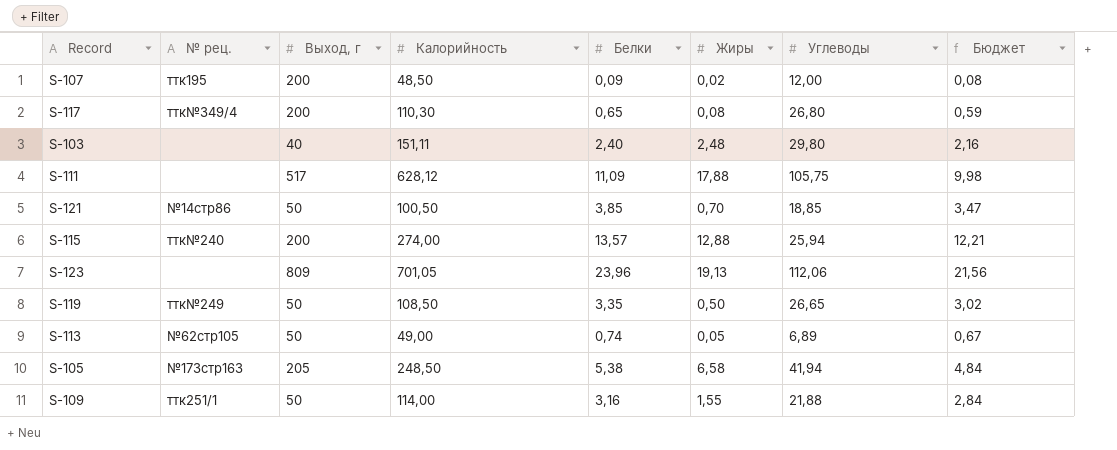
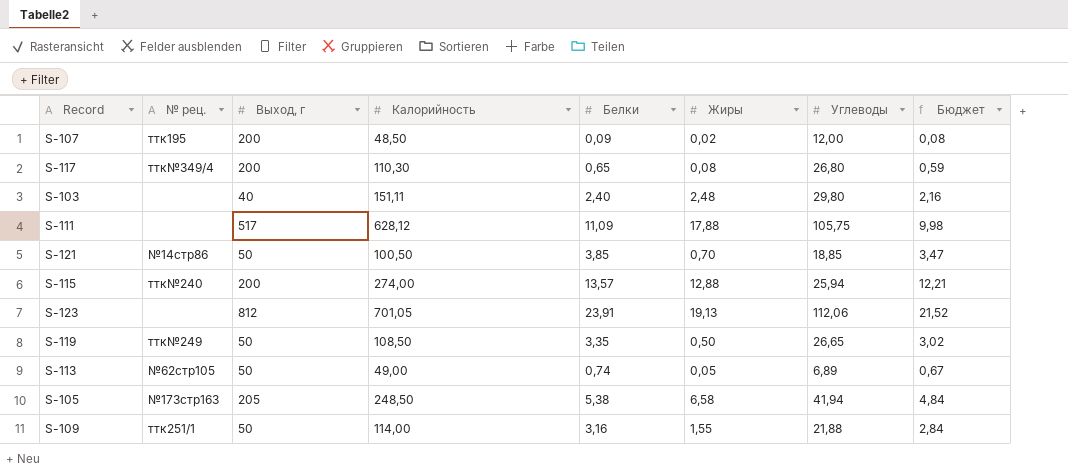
S-123 | Выход, г: 809 -> 812
S-123 | Белки: 23,96 -> 23,91
S-123 | Бюджет: 21,56 -> 21,52

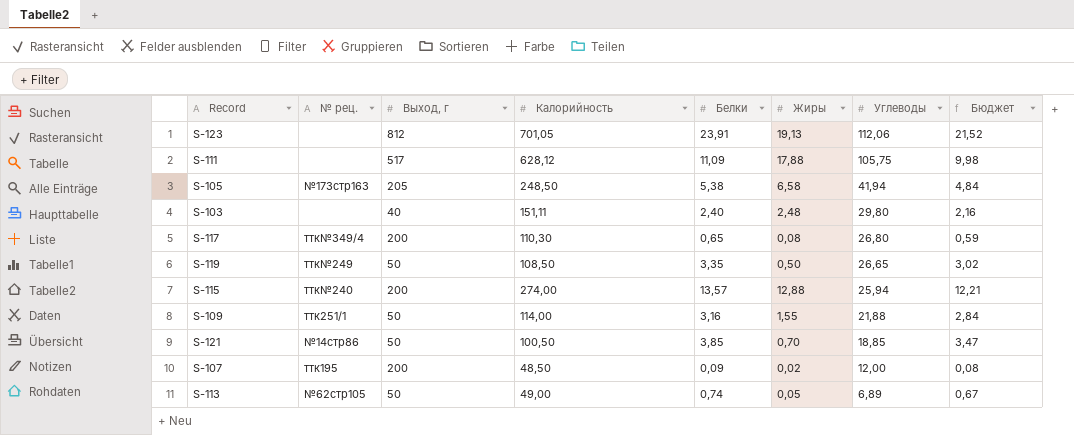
row order: none -> Углеводы descending

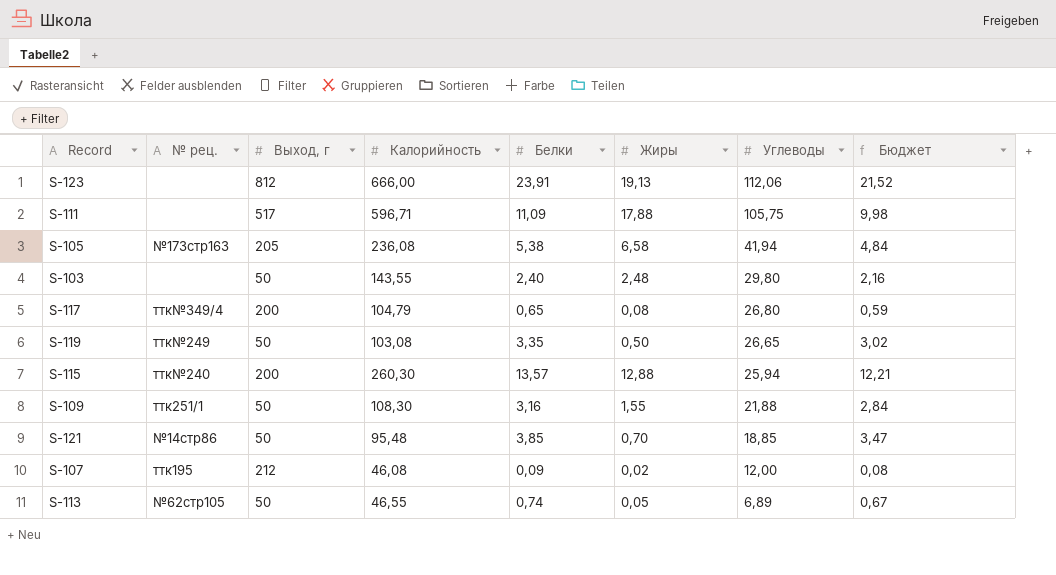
S-123 | Калорийность: 701,05 -> 666,00
S-111 | Калорийность: 628,12 -> 596,71
S-105 | Калорийность: 248,50 -> 236,08
S-103 | Выход, г: 40 -> 50
S-103 | Калорийность: 151,11 -> 143,55
S-117 | Калорийность: 110,30 -> 104,79
S-119 | Калорийность: 108,50 -> 103,08
S-115 | Калорийность: 274,00 -> 260,30
S-109 | Калорийность: 114,00 -> 108,30
S-121 | Калорийность: 100,50 -> 95,48
S-107 | Выход, г: 200 -> 212
S-107 | Калорийность: 48,50 -> 46,08
S-113 | Калорийность: 49,00 -> 46,55

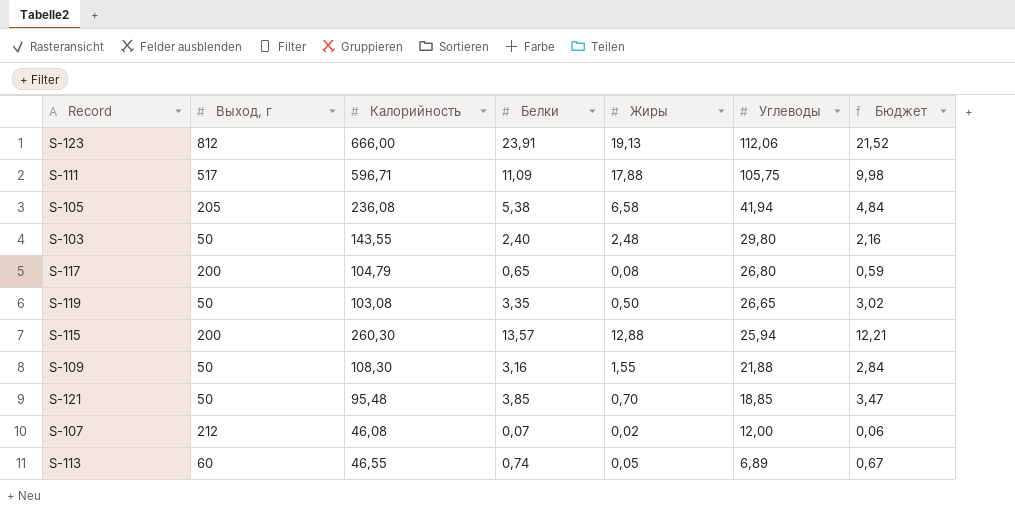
column № рец. | position: 2 -> none
S-107 | Белки: 0,09 -> 0,07
S-107 | Бюджет: 0,08 -> 0,06
S-113 | Выход, г: 50 -> 60

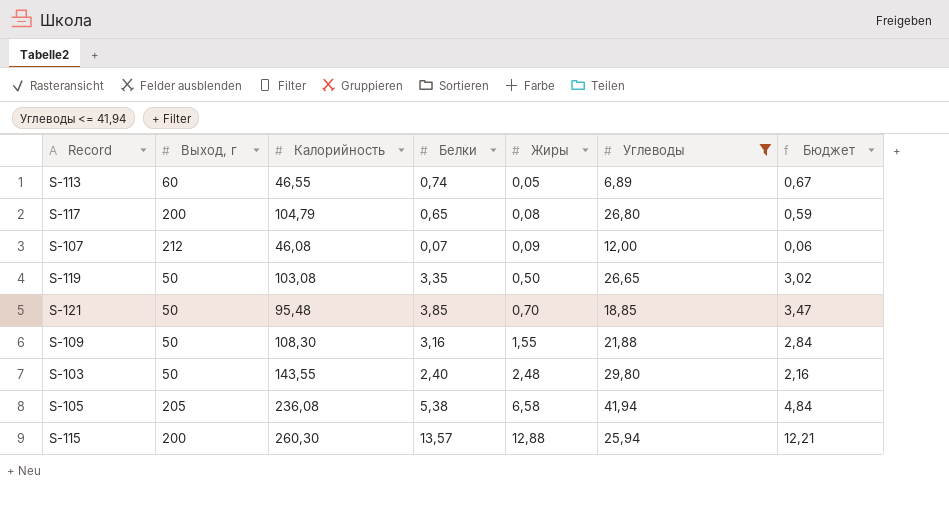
filter: none -> Углеводы <= 41,94
row order: Углеводы descending -> Жиры ascending
S-107 | Жиры: 0,02 -> 0,09

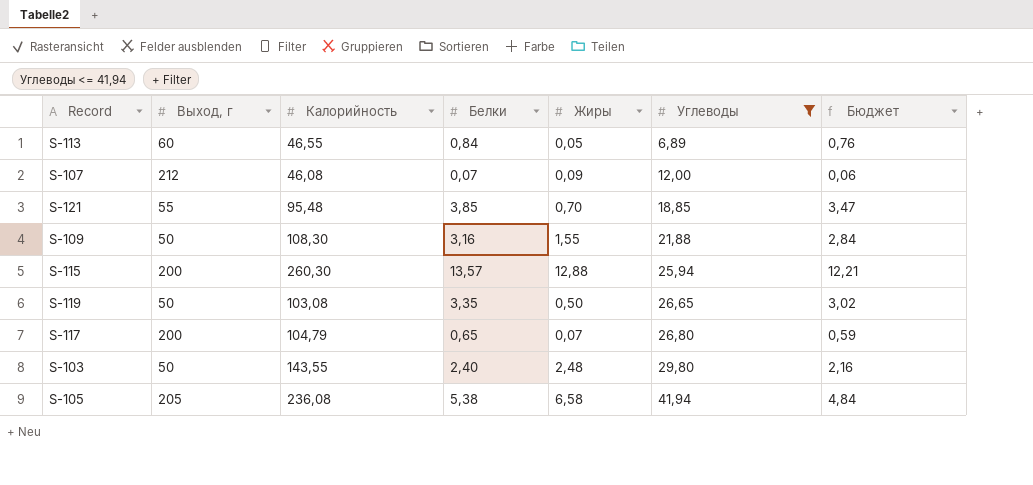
row order: Жиры ascending -> Углеводы ascending
S-113 | Белки: 0,74 -> 0,84
S-113 | Бюджет: 0,67 -> 0,76
S-121 | Выход, г: 50 -> 55
S-117 | Жиры: 0,08 -> 0,07

